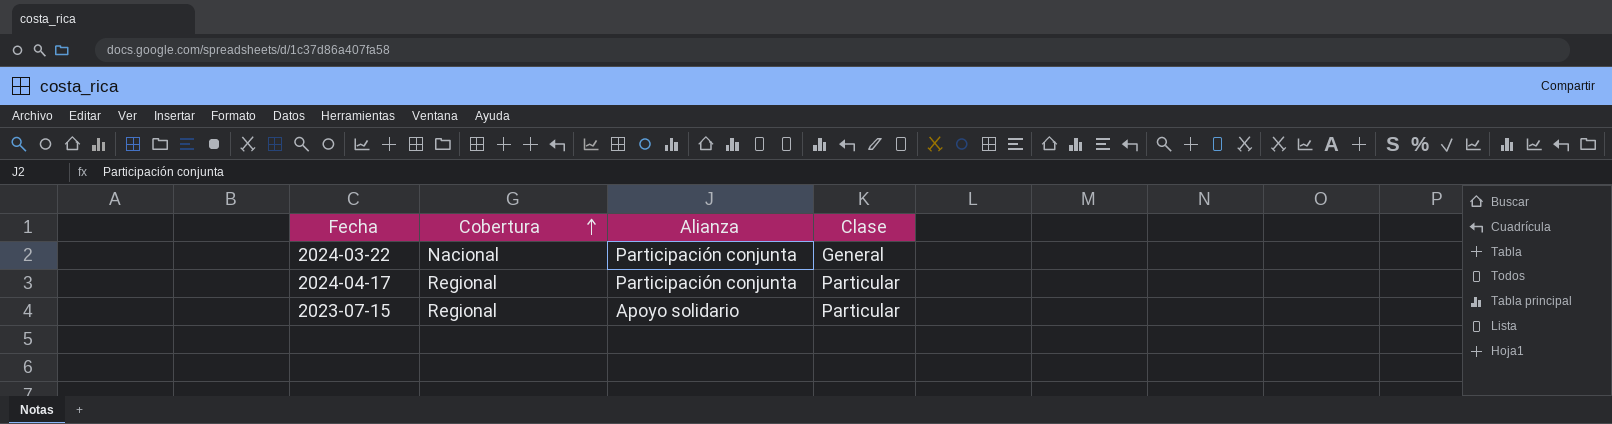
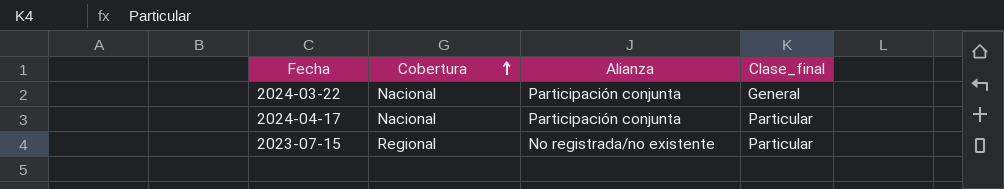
column name: Clase -> Clase_final
2024-04-17 | Cobertura: Regional -> Nacional
2023-07-15 | Alianza: Apoyo solidario -> No registrada/no existente

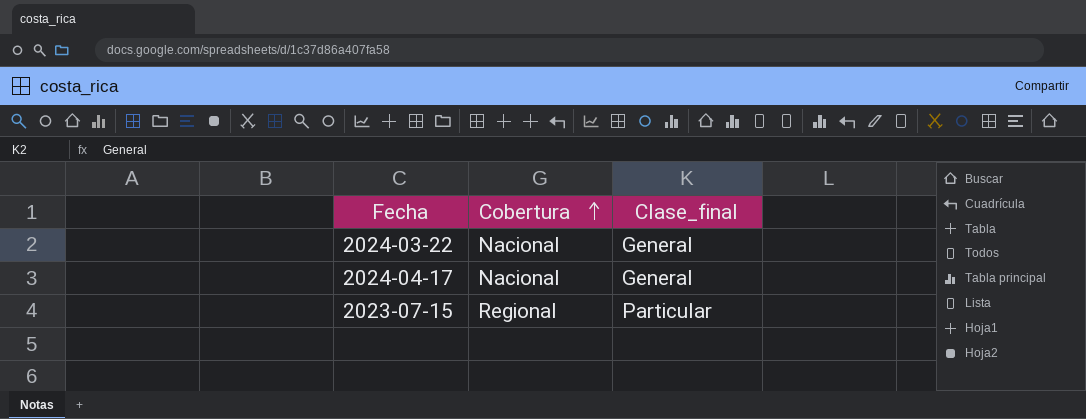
column Alianza | position: 3 -> none
2024-04-17 | Clase_final: Particular -> General

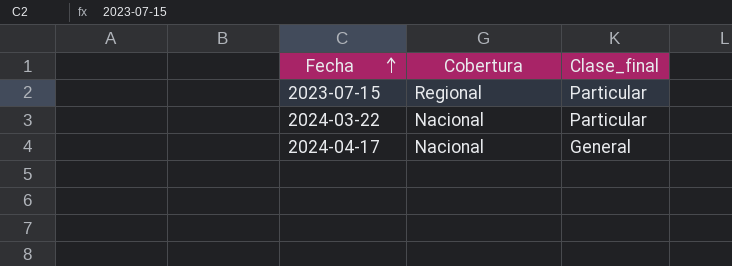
row order: Cobertura ascending -> Fecha ascending
2024-03-22 | Clase_final: General -> Particular

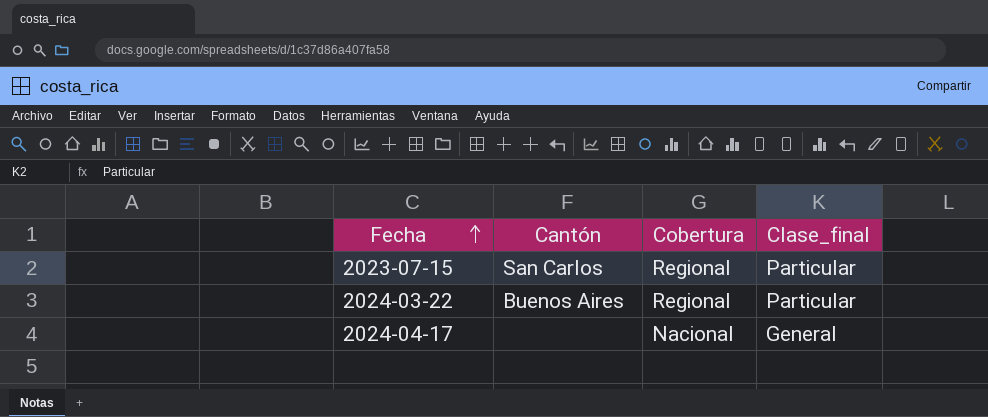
column Cantón | position: none -> 2
2024-03-22 | Cobertura: Nacional -> Regional

